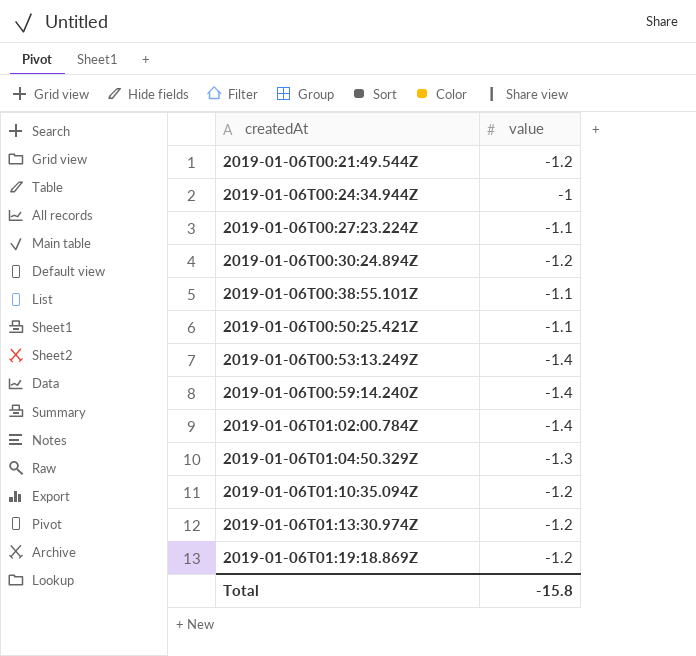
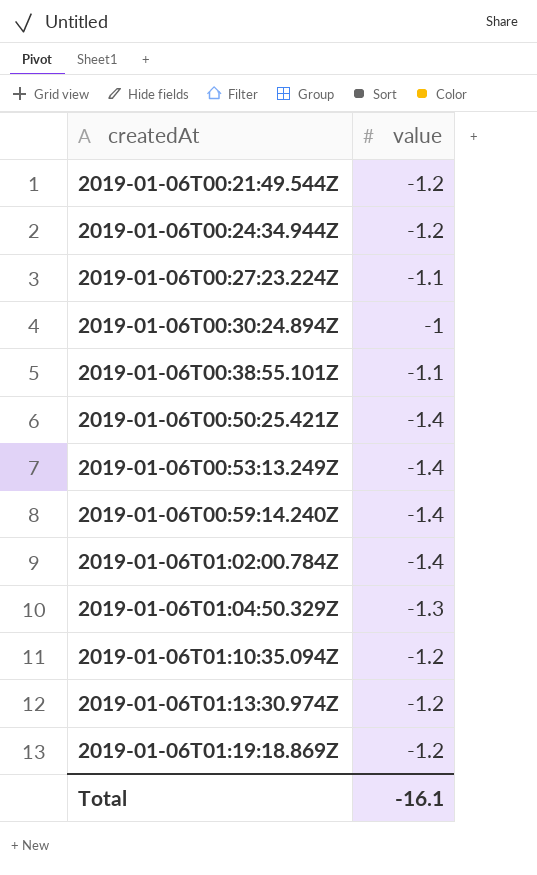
2019-01-06T00:24:34.944Z | value: -1 -> -1.2
2019-01-06T00:30:24.894Z | value: -1.2 -> -1
2019-01-06T00:50:25.421Z | value: -1.1 -> -1.4
Total | value: -15.8 -> -16.1

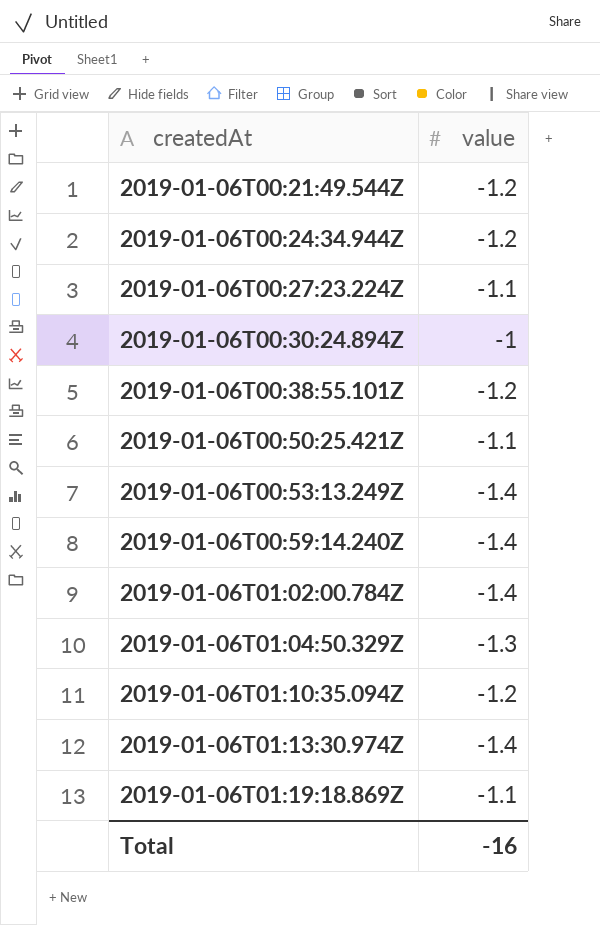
2019-01-06T00:38:55.101Z | value: -1.1 -> -1.2
2019-01-06T00:50:25.421Z | value: -1.4 -> -1.1
2019-01-06T01:13:30.974Z | value: -1.2 -> -1.4
2019-01-06T01:19:18.869Z | value: -1.2 -> -1.1
Total | value: -16.1 -> -16

